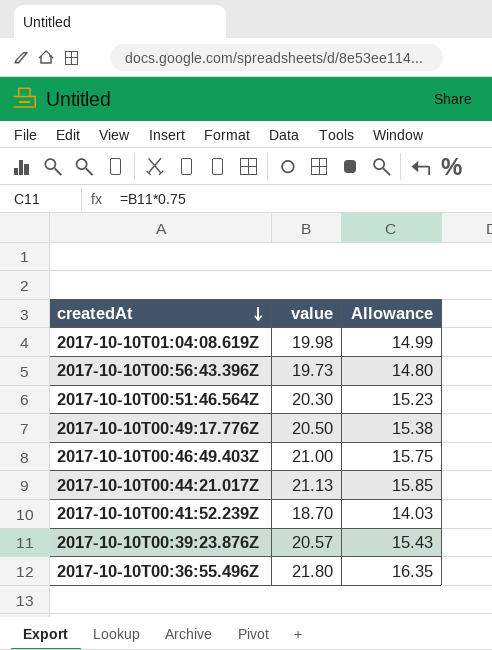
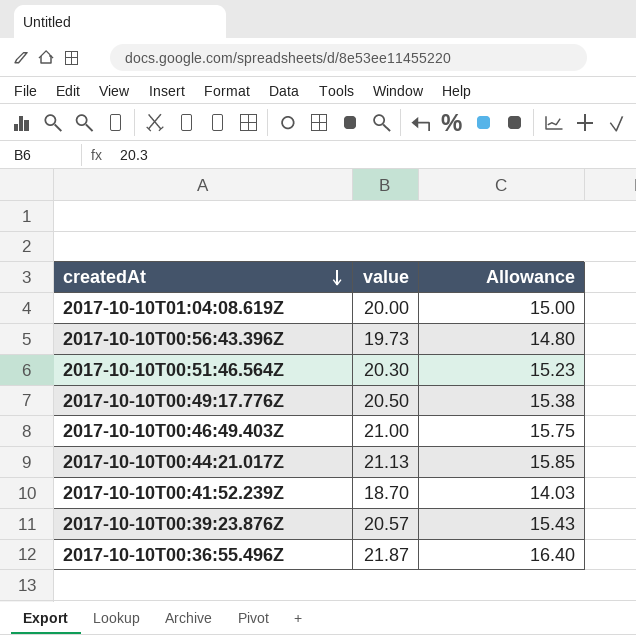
2017-10-10T01:04:08.619Z | value: 19.98 -> 20.00
2017-10-10T01:04:08.619Z | Allowance: 14.99 -> 15.00
2017-10-10T00:36:55.496Z | value: 21.80 -> 21.87
2017-10-10T00:36:55.496Z | Allowance: 16.35 -> 16.40

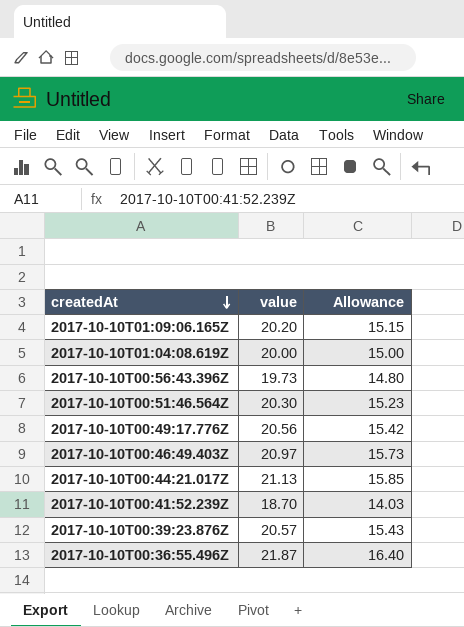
row 2017-10-10T01:09:06.165Z: none -> 20.20 | 15.15
2017-10-10T00:49:17.776Z | value: 20.50 -> 20.56
2017-10-10T00:49:17.776Z | Allowance: 15.38 -> 15.42
2017-10-10T00:46:49.403Z | value: 21.00 -> 20.97
2017-10-10T00:46:49.403Z | Allowance: 15.75 -> 15.73

